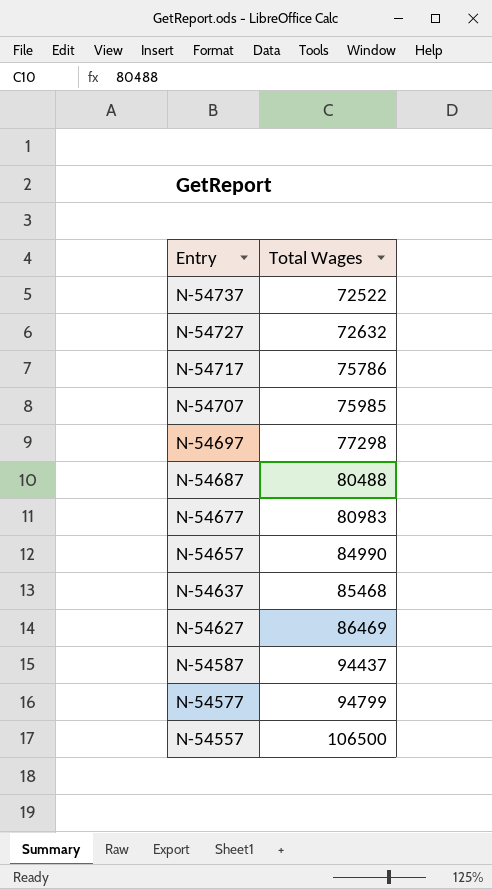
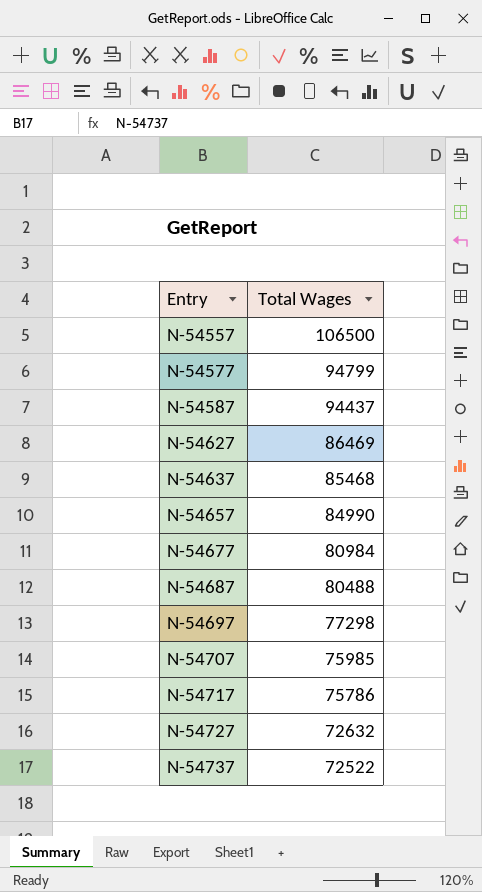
row order: Entry descending -> Entry ascending
N-54677 | Total Wages: 80983 -> 80984

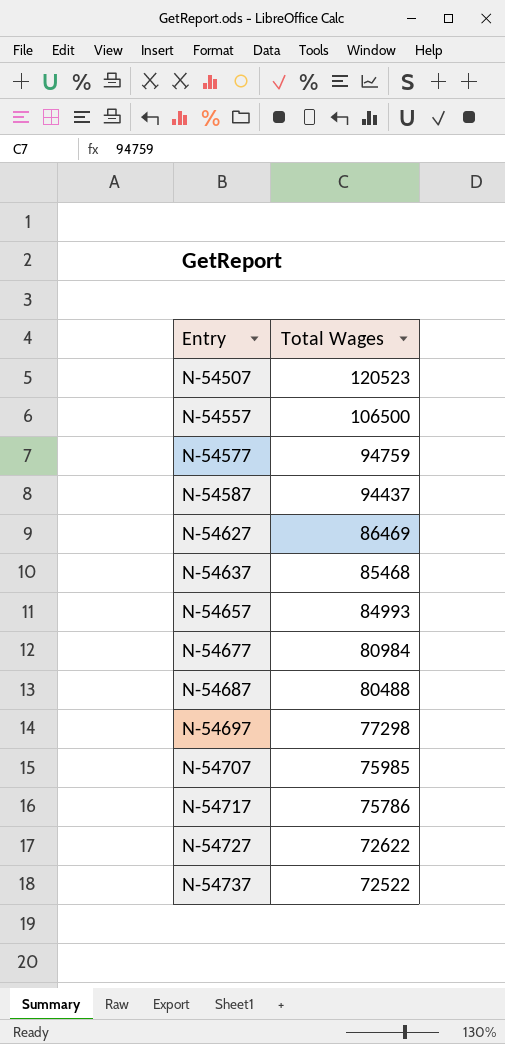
row N-54507: none -> 120523
N-54577 | Total Wages: 94799 -> 94759
N-54657 | Total Wages: 84990 -> 84993
N-54727 | Total Wages: 72632 -> 72622

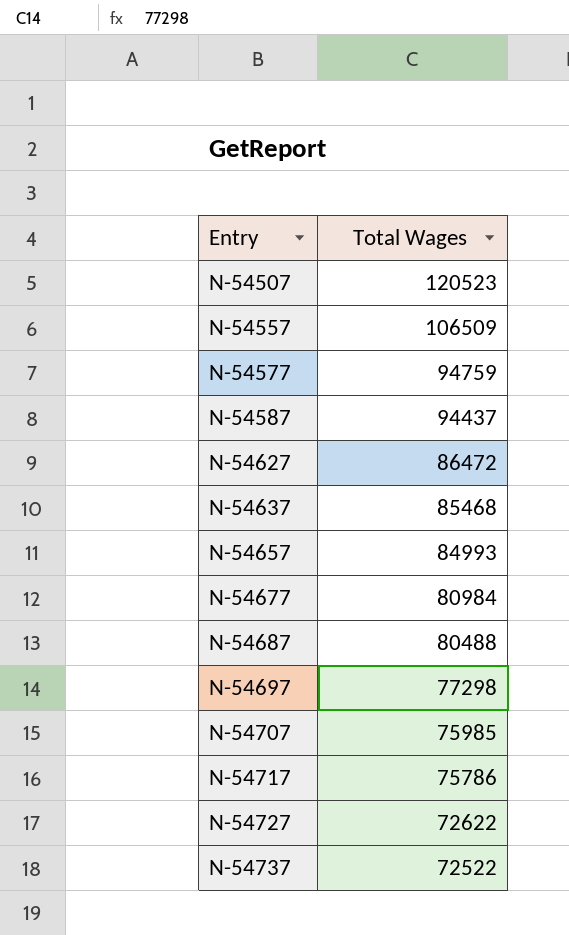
N-54557 | Total Wages: 106500 -> 106509
N-54627 | Total Wages: 86469 -> 86472

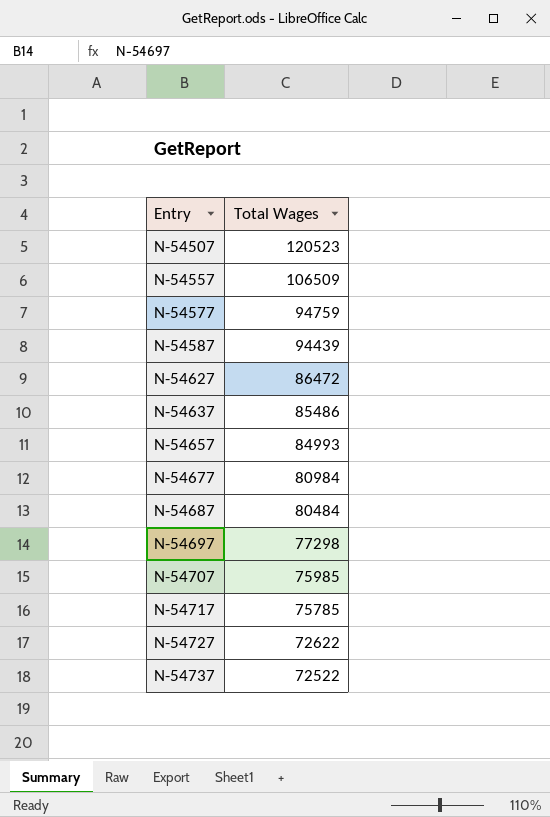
N-54587 | Total Wages: 94437 -> 94439
N-54637 | Total Wages: 85468 -> 85486
N-54687 | Total Wages: 80488 -> 80484
N-54717 | Total Wages: 75786 -> 75785

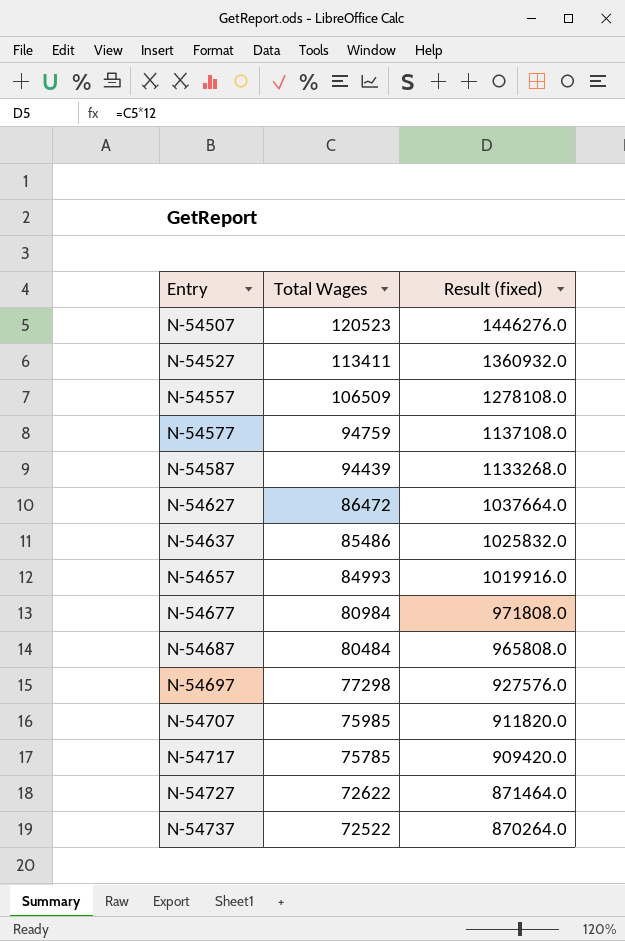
column Result (fixed) | formula: none -> [Total Wages] * 12
row N-54527: none -> 113411 | 1360932.0

